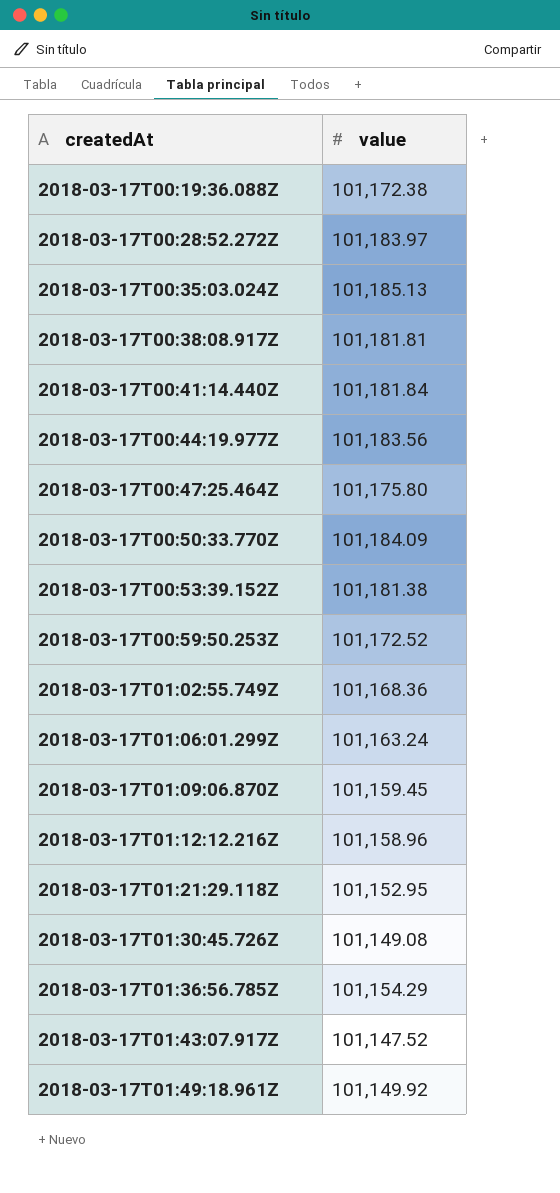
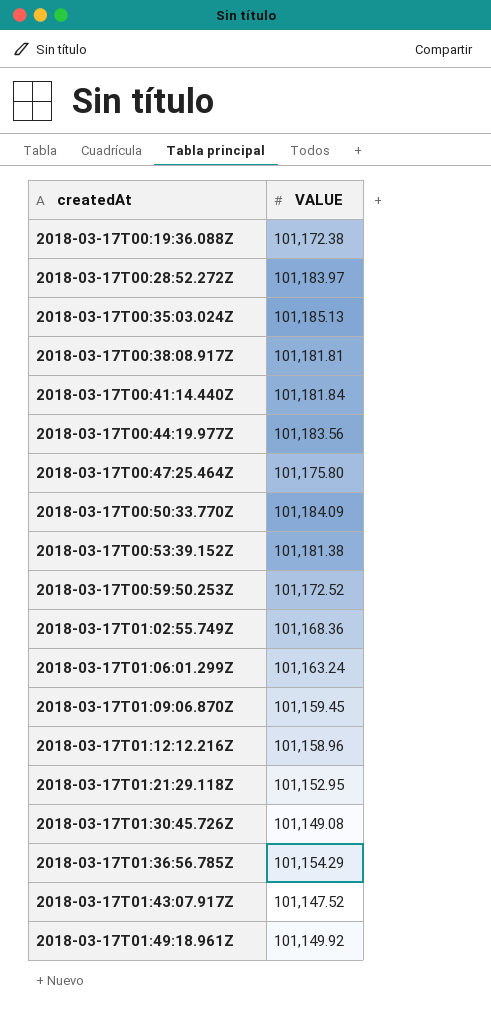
column name: value -> VALUE

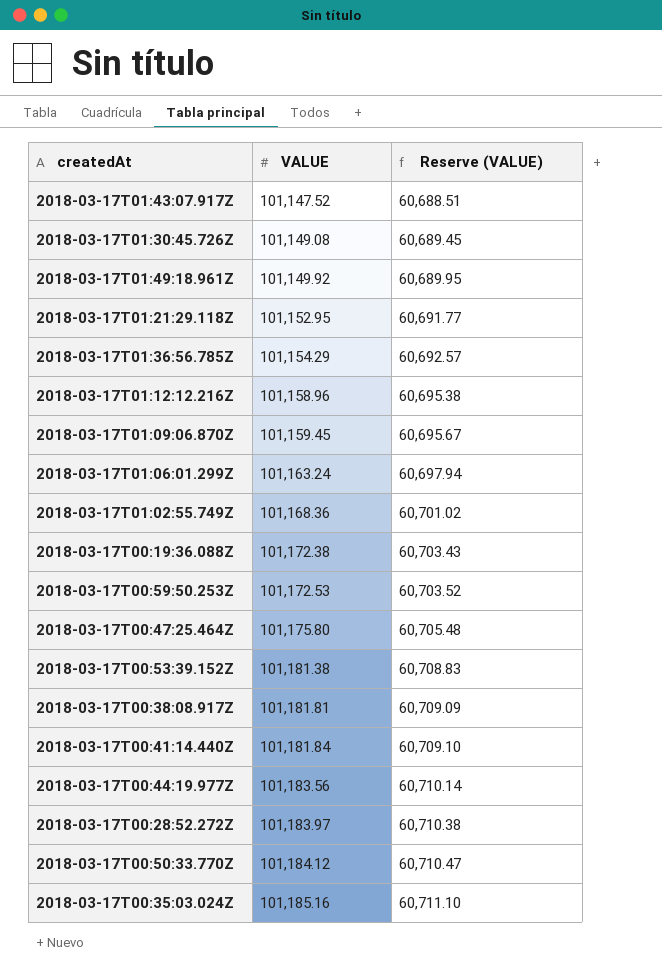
row order: createdAt ascending -> VALUE ascending
column Reserve (VALUE) | formula: none -> [VALUE] * 0.6
2018-03-17T00:59:50.253Z | VALUE: 101,172.52 -> 101,172.53
2018-03-17T00:50:33.770Z | VALUE: 101,184.09 -> 101,184.12
2018-03-17T00:35:03.024Z | VALUE: 101,185.13 -> 101,185.16

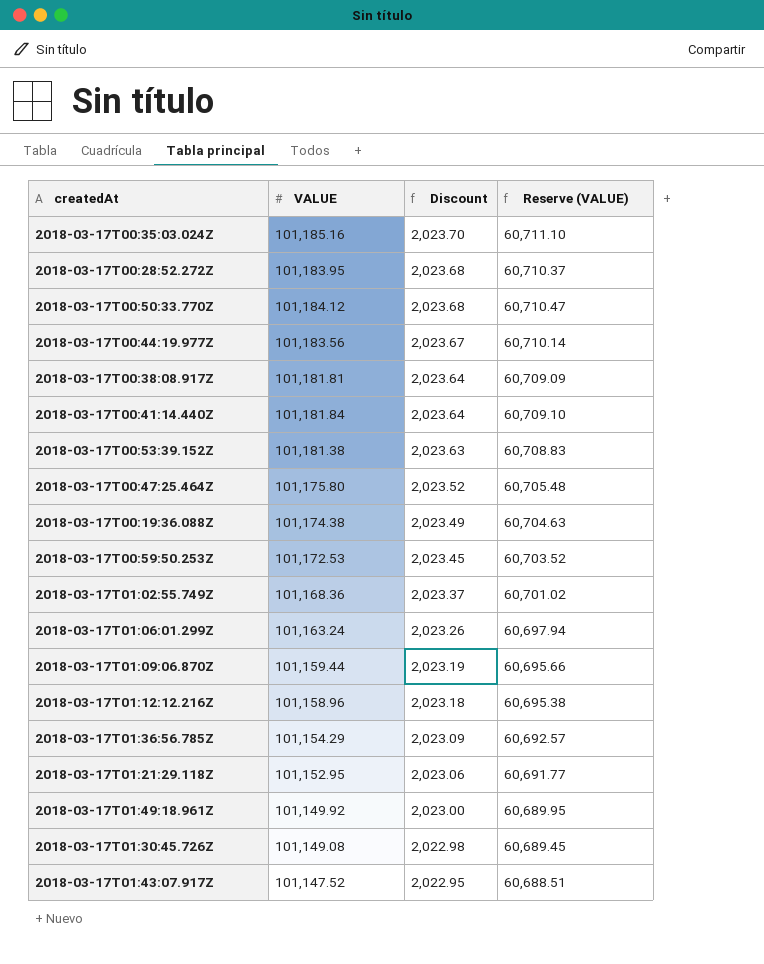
row order: VALUE ascending -> Discount descending
column Discount | formula: none -> [VALUE] * 0.02
2018-03-17T00:28:52.272Z | VALUE: 101,183.97 -> 101,183.95
2018-03-17T00:28:52.272Z | Reserve (VALUE): 60,710.38 -> 60,710.37
2018-03-17T00:19:36.088Z | VALUE: 101,172.38 -> 101,174.38
2018-03-17T00:19:36.088Z | Reserve (VALUE): 60,703.43 -> 60,704.63
2018-03-17T01:09:06.870Z | VALUE: 101,159.45 -> 101,159.44
2018-03-17T01:09:06.870Z | Reserve (VALUE): 60,695.67 -> 60,695.66

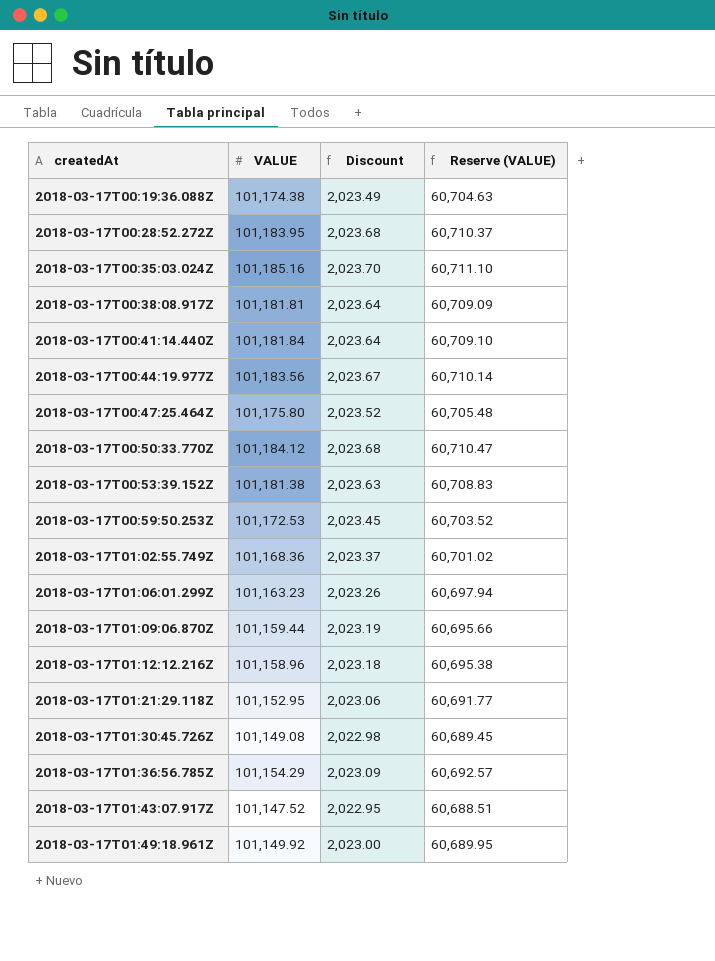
row order: Discount descending -> createdAt ascending
2018-03-17T01:06:01.299Z | VALUE: 101,163.24 -> 101,163.23

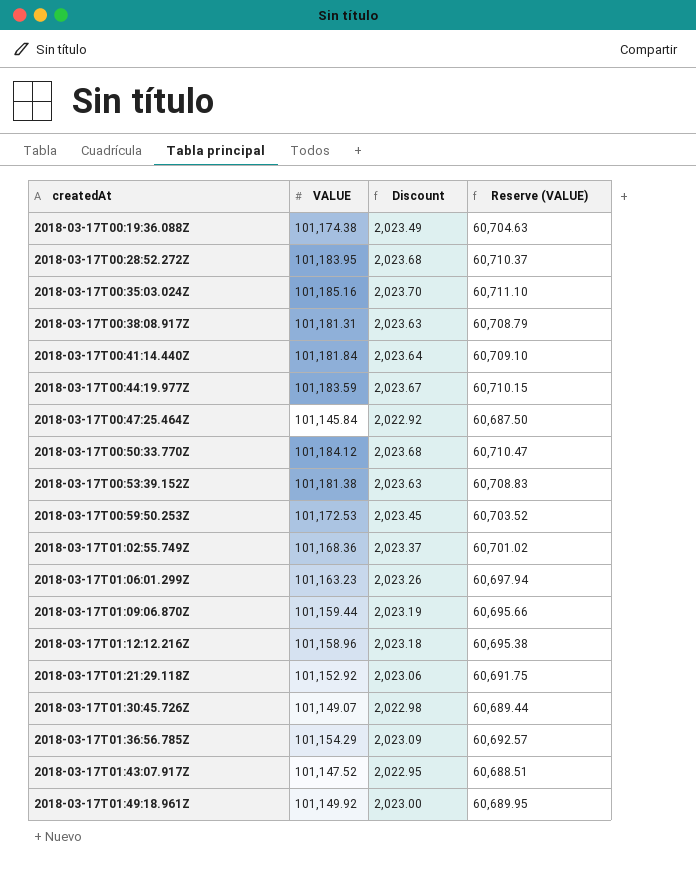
2018-03-17T00:38:08.917Z | VALUE: 101,181.81 -> 101,181.31
2018-03-17T00:38:08.917Z | Discount: 2,023.64 -> 2,023.63
2018-03-17T00:38:08.917Z | Reserve (VALUE): 60,709.09 -> 60,708.79
2018-03-17T00:44:19.977Z | VALUE: 101,183.56 -> 101,183.59
2018-03-17T00:44:19.977Z | Reserve (VALUE): 60,710.14 -> 60,710.15
2018-03-17T00:47:25.464Z | VALUE: 101,175.80 -> 101,145.84
2018-03-17T00:47:25.464Z | Discount: 2,023.52 -> 2,022.92
2018-03-17T00:47:25.464Z | Reserve (VALUE): 60,705.48 -> 60,687.50
2018-03-17T01:21:29.118Z | VALUE: 101,152.95 -> 101,152.92
2018-03-17T01:21:29.118Z | Reserve (VALUE): 60,691.77 -> 60,691.75
2018-03-17T01:30:45.726Z | VALUE: 101,149.08 -> 101,149.07
2018-03-17T01:30:45.726Z | Reserve (VALUE): 60,689.45 -> 60,689.44

